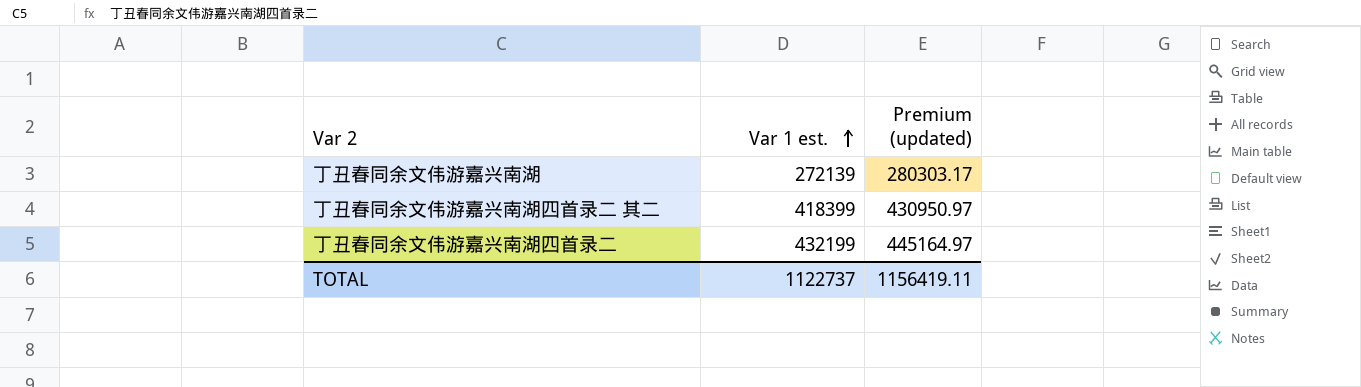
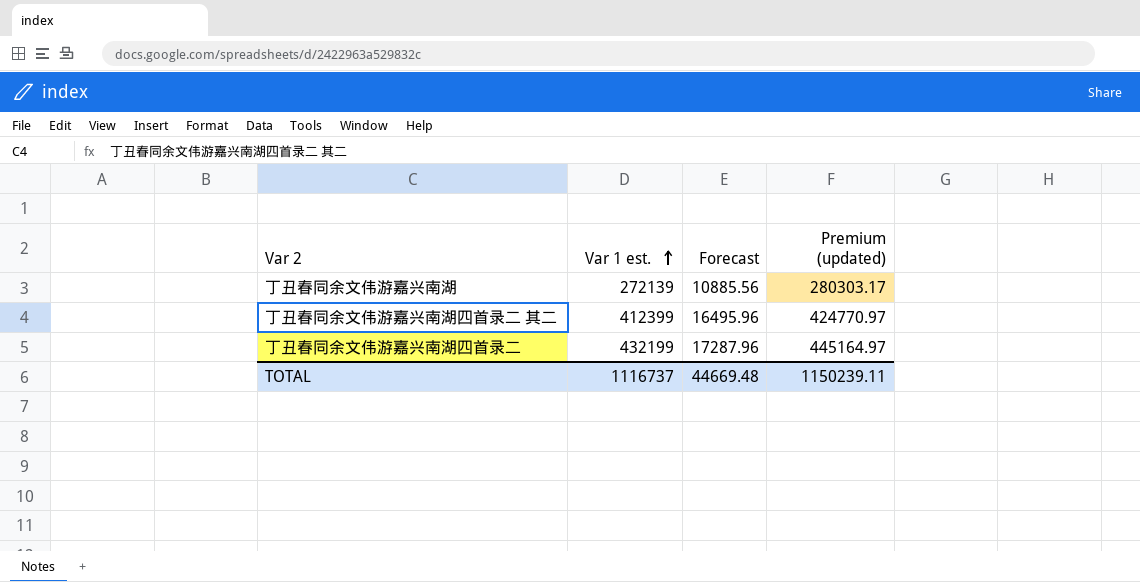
column Forecast | formula: none -> [Var 1 est.] * 0.04
丁丑春同余文伟游嘉兴南湖四首录二 其二 | Var 1 est.: 418399 -> 412399
丁丑春同余文伟游嘉兴南湖四首录二 其二 | Premium (updated): 430950.97 -> 424770.97
TOTAL | Var 1 est.: 1122737 -> 1116737
TOTAL | Premium (updated): 1156419.11 -> 1150239.11

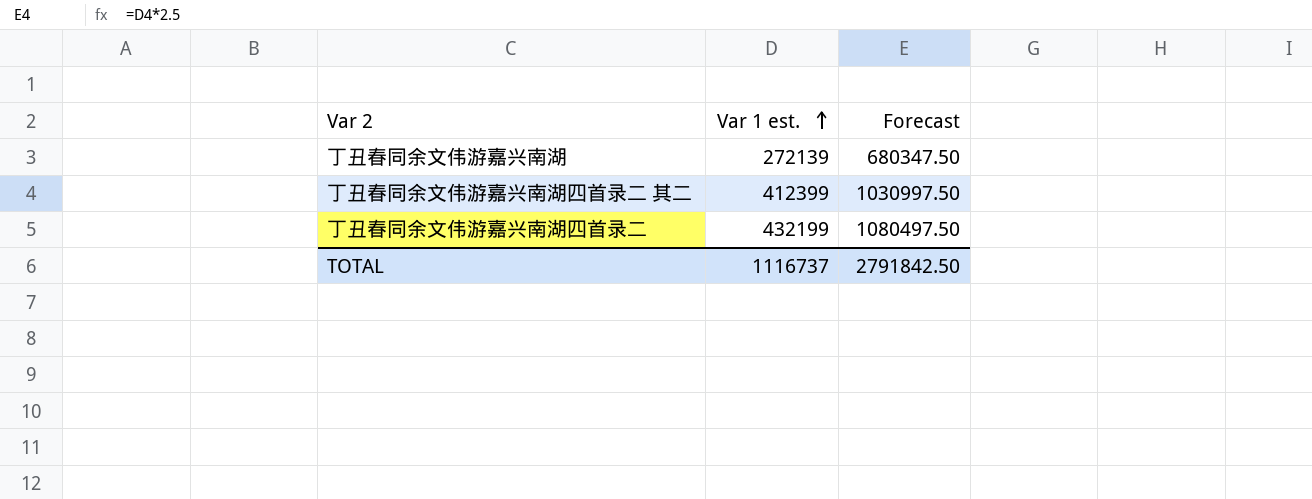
column Premium (updated) | formula: [Var 1 est.] * 1.03 -> none
column Forecast | formula: [Var 1 est.] * 0.04 -> [Var 1 est.] * 2.5
TOTAL | Forecast: 44669.48 -> 2791842.50

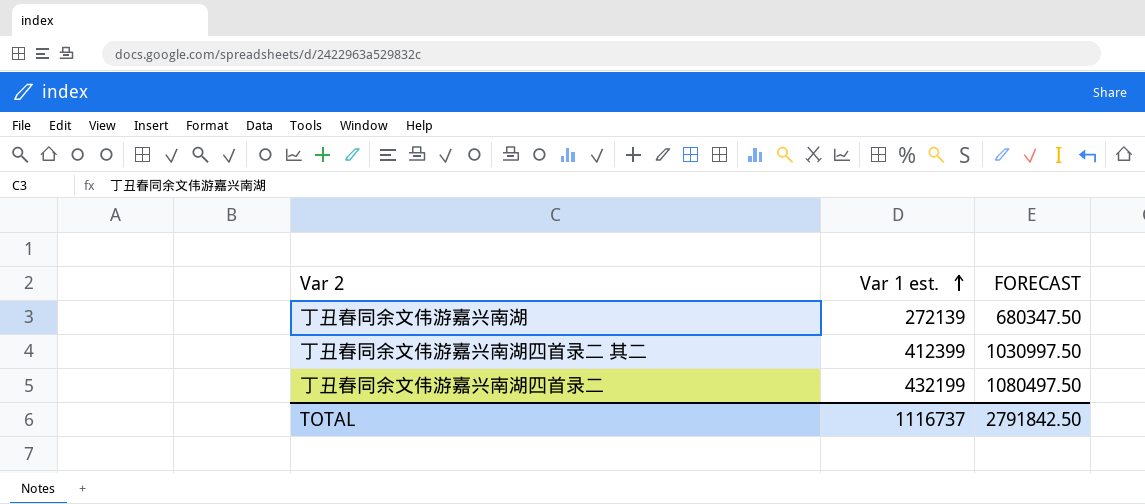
column name: Forecast -> FORECAST

